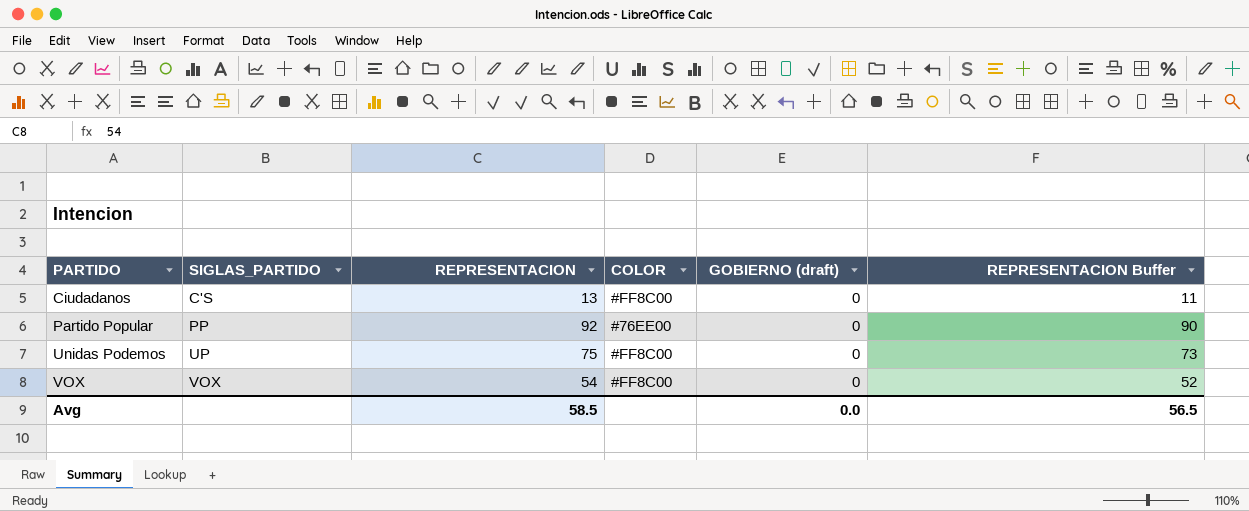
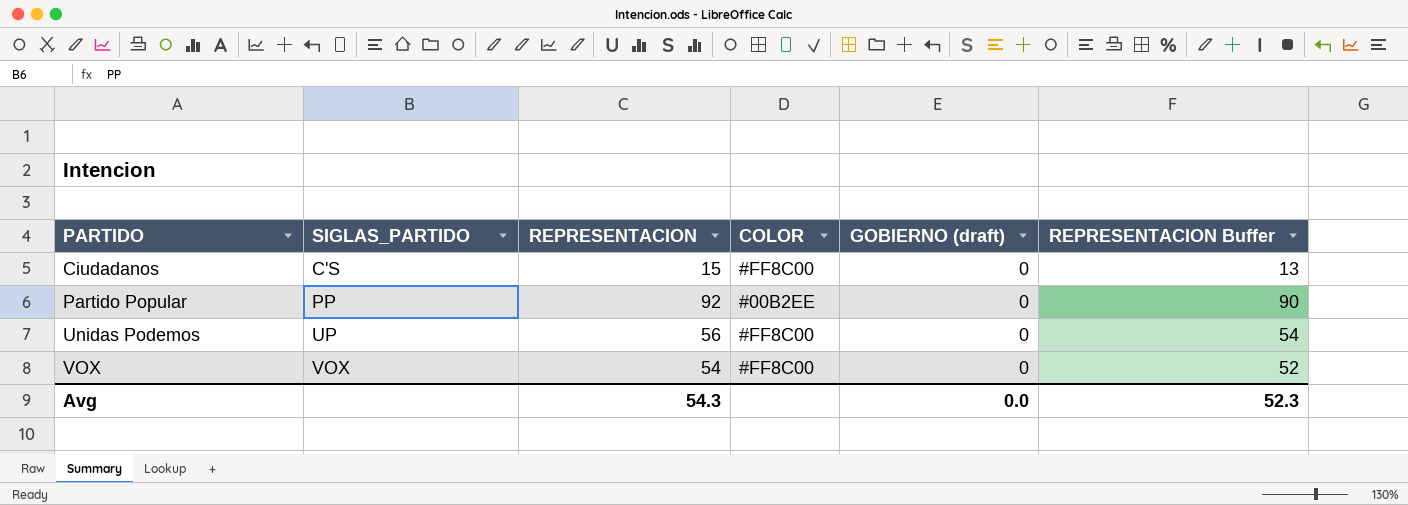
Ciudadanos | REPRESENTACION: 13 -> 15
Ciudadanos | REPRESENTACION Buffer: 11 -> 13
Partido Popular | COLOR: #76EE00 -> #00B2EE
Unidas Podemos | REPRESENTACION: 75 -> 56
Unidas Podemos | REPRESENTACION Buffer: 73 -> 54
Avg | REPRESENTACION: 58.5 -> 54.3
Avg | REPRESENTACION Buffer: 56.5 -> 52.3

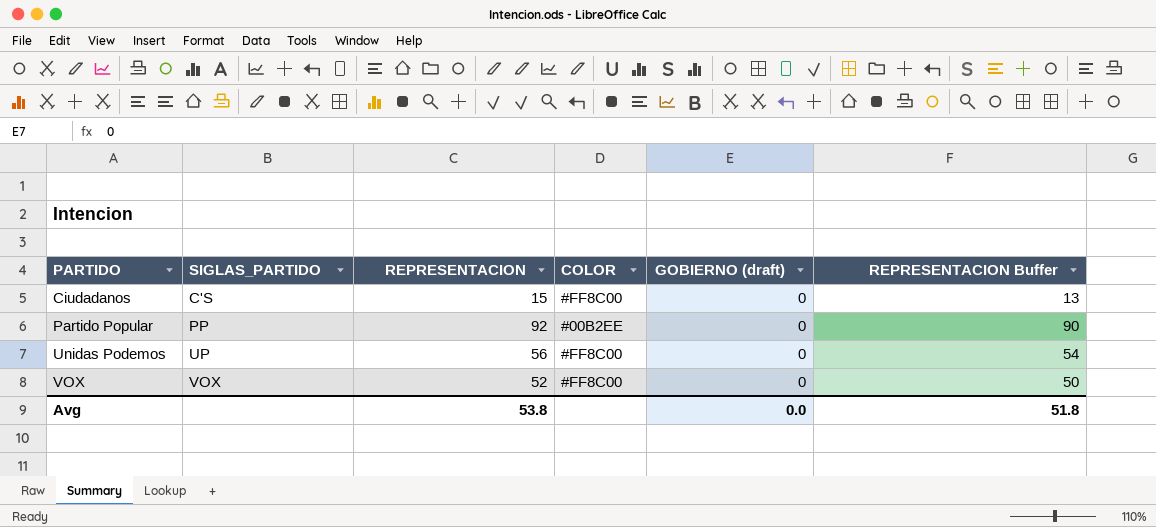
VOX | REPRESENTACION: 54 -> 52
VOX | REPRESENTACION Buffer: 52 -> 50
Avg | REPRESENTACION: 54.3 -> 53.8
Avg | REPRESENTACION Buffer: 52.3 -> 51.8

